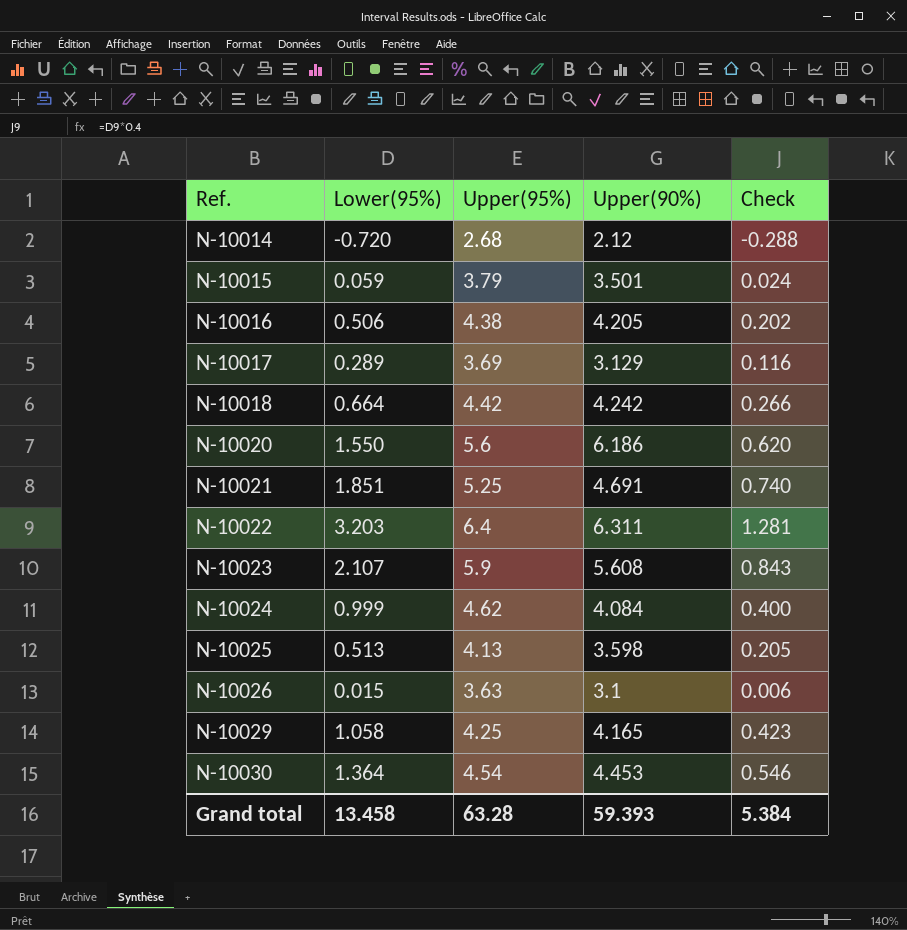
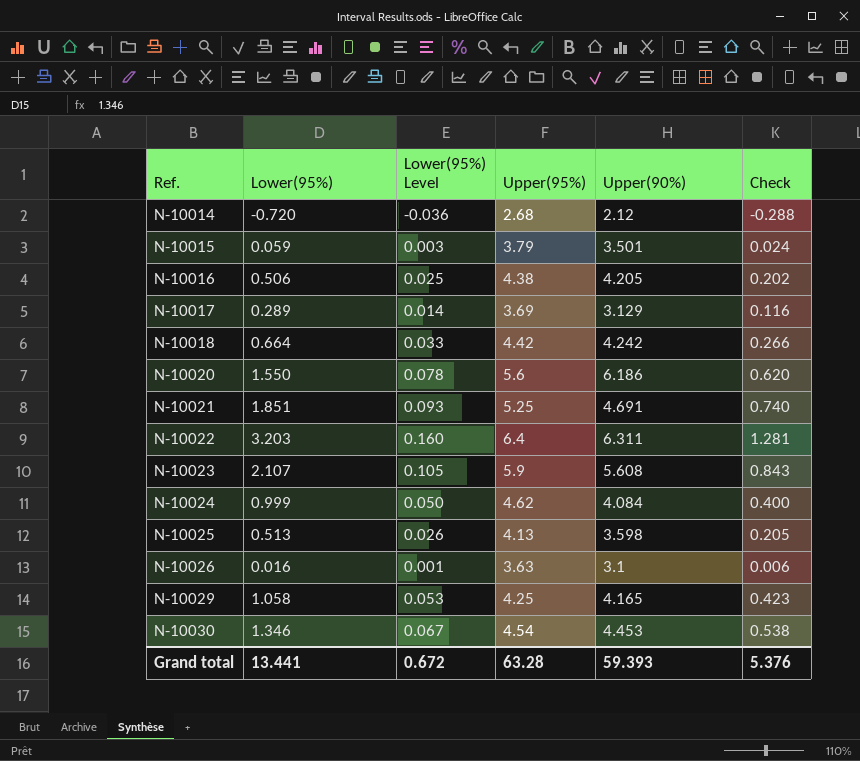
column Lower(95%) Level | formula: none -> [Lower(95%)] * 0.05
N-10026 | Lower(95%): 0.015 -> 0.016
N-10030 | Lower(95%): 1.364 -> 1.346
N-10030 | Check: 0.546 -> 0.538
Grand total | Lower(95%): 13.458 -> 13.441
Grand total | Check: 5.384 -> 5.376

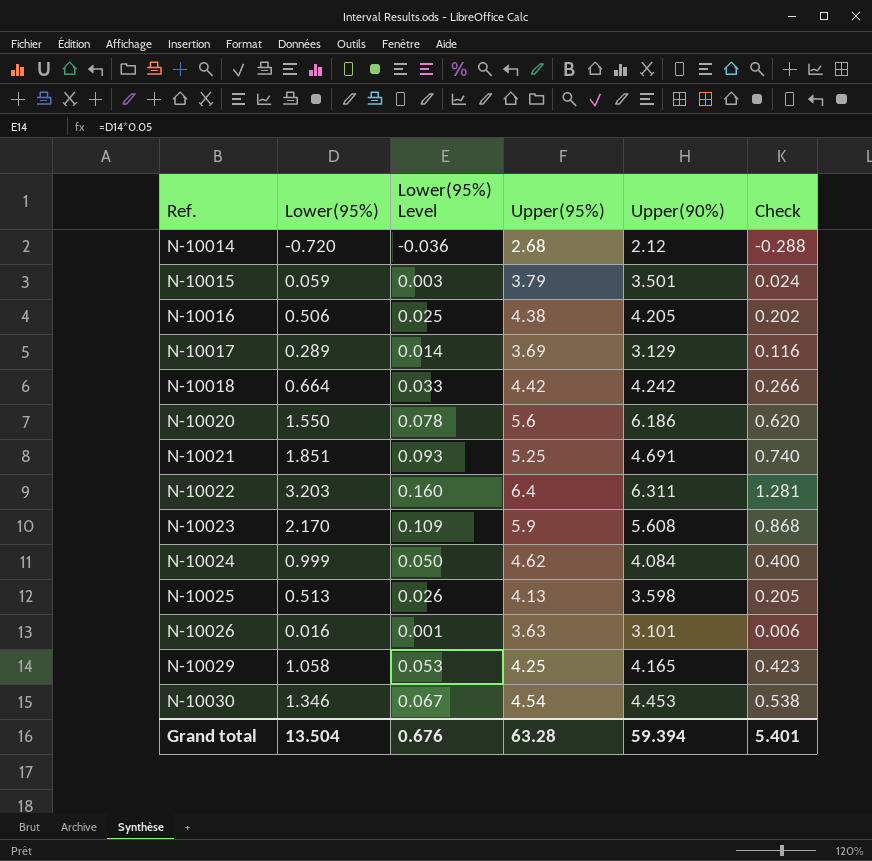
N-10023 | Lower(95%): 2.107 -> 2.170
N-10023 | Lower(95%) Level: 0.105 -> 0.109
N-10023 | Check: 0.843 -> 0.868
N-10026 | Upper(90%): 3.1 -> 3.101
Grand total | Lower(95%): 13.441 -> 13.504
Grand total | Lower(95%) Level: 0.672 -> 0.676
Grand total | Upper(90%): 59.393 -> 59.394
Grand total | Check: 5.376 -> 5.401

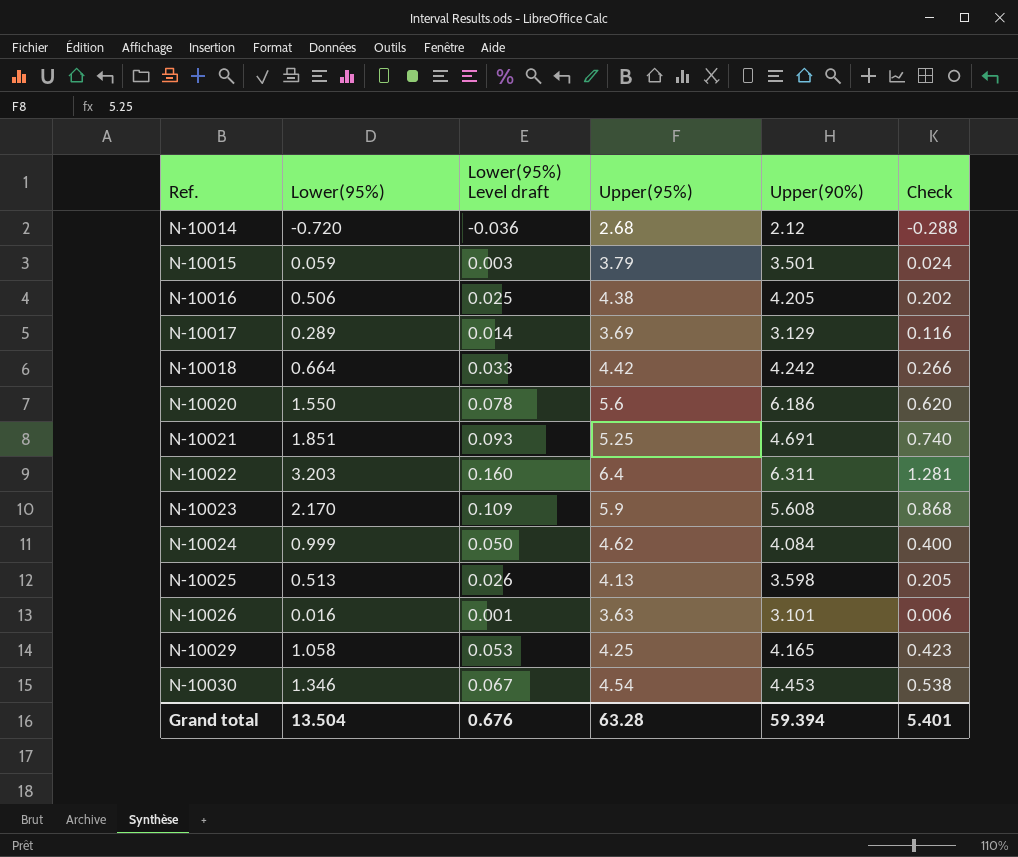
column name: Lower(95%) Level -> Lower(95%) Level draft

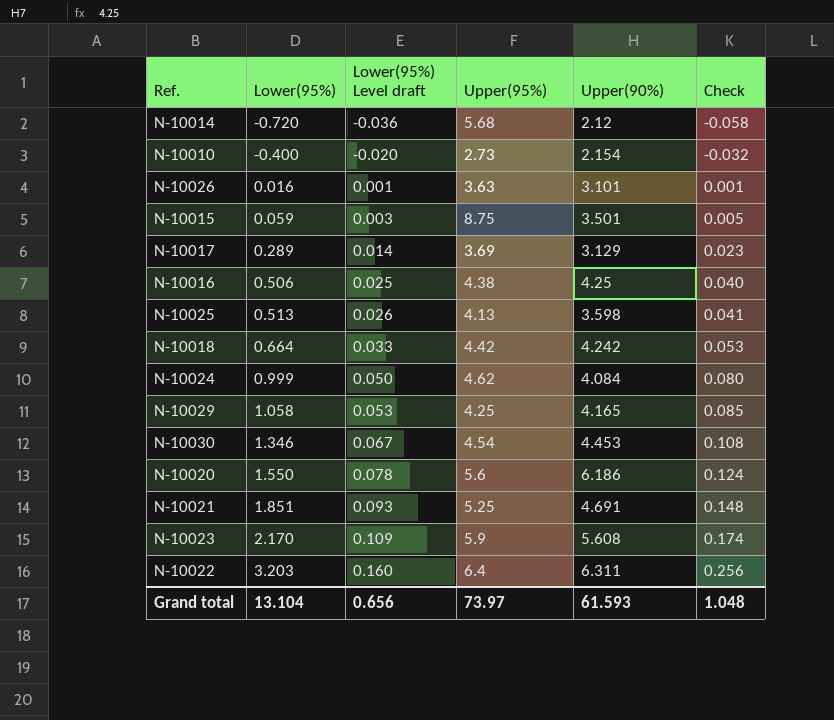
row order: Ref. ascending -> Lower(95%) ascending
column Check | formula: [Lower(95%)] * 0.4 -> [Lower(95%)] * 0.08
N-10014 | Upper(95%): 2.68 -> 5.68
row N-10010: none -> -0.400 | -0.020 | 2.73 | 2.154 | -0.032
N-10015 | Upper(95%): 3.79 -> 8.75
N-10016 | Upper(90%): 4.205 -> 4.25
Grand total | Lower(95%): 13.504 -> 13.104
Grand total | Lower(95%) Level draft: 0.676 -> 0.656
Grand total | Upper(95%): 63.28 -> 73.97
Grand total | Upper(90%): 59.394 -> 61.593
Grand total | Check: 5.401 -> 1.048

